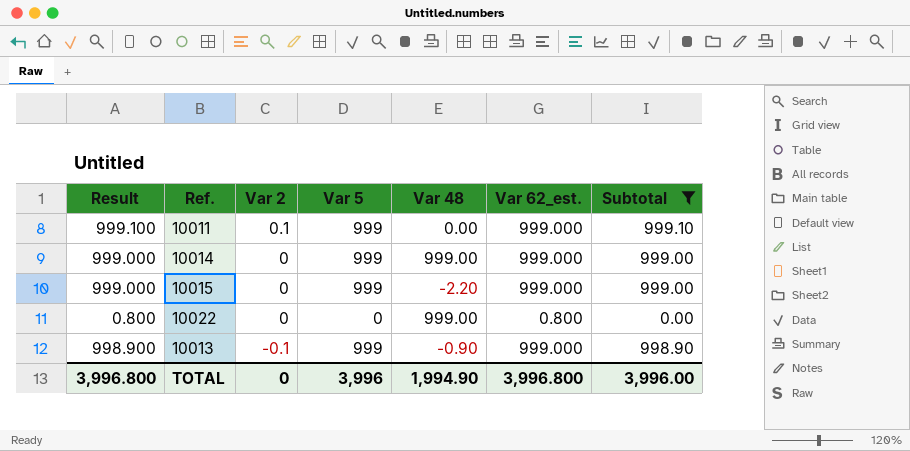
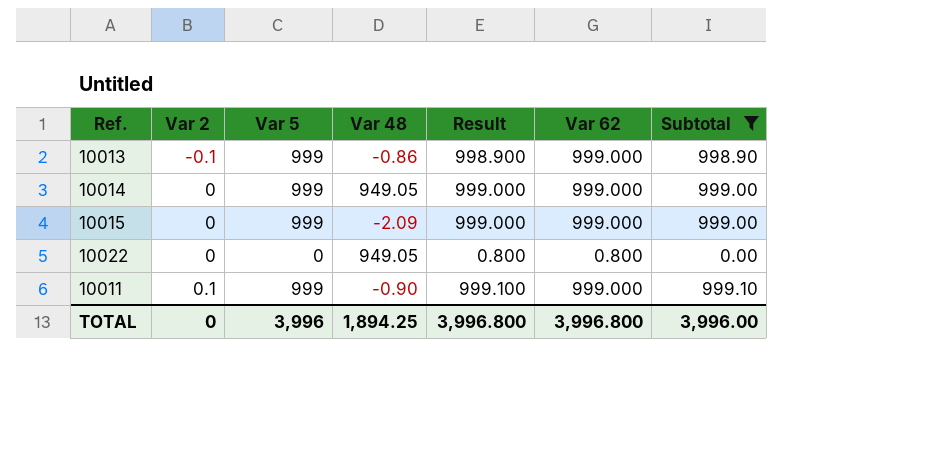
row order: Var 2 descending -> Var 2 ascending
column Result | position: 1 -> 5
column name: Var 62_est. -> Var 62
10013 | Var 48: -0.90 -> -0.86
10014 | Var 48: 999.00 -> 949.05
10015 | Var 48: -2.20 -> -2.09
10022 | Var 48: 999.00 -> 949.05
10011 | Var 48: 0.00 -> -0.90
TOTAL | Var 48: 1,994.90 -> 1,894.25

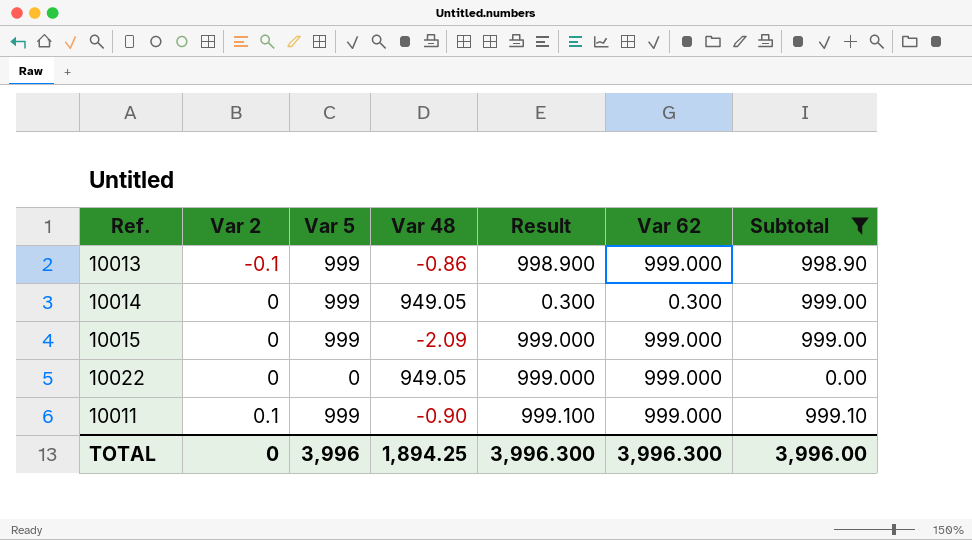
10014 | Result: 999.000 -> 0.300
10014 | Var 62: 999.000 -> 0.300
10022 | Result: 0.800 -> 999.000
10022 | Var 62: 0.800 -> 999.000
TOTAL | Result: 3,996.800 -> 3,996.300
TOTAL | Var 62: 3,996.800 -> 3,996.300

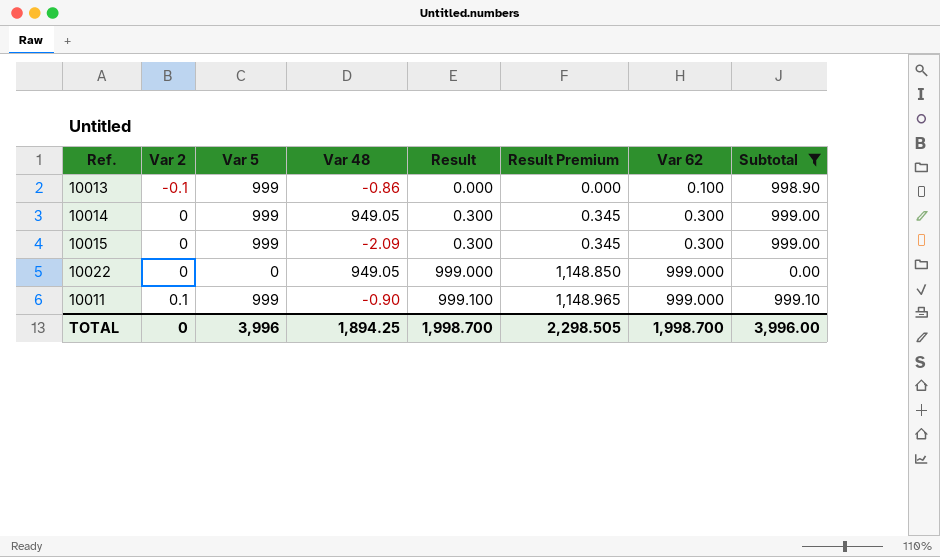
column Result Premium | formula: none -> [Result] * 1.15
10013 | Result: 998.900 -> 0.000
10013 | Var 62: 999.000 -> 0.100
10015 | Result: 999.000 -> 0.300
10015 | Var 62: 999.000 -> 0.300
TOTAL | Result: 3,996.300 -> 1,998.700
TOTAL | Var 62: 3,996.300 -> 1,998.700

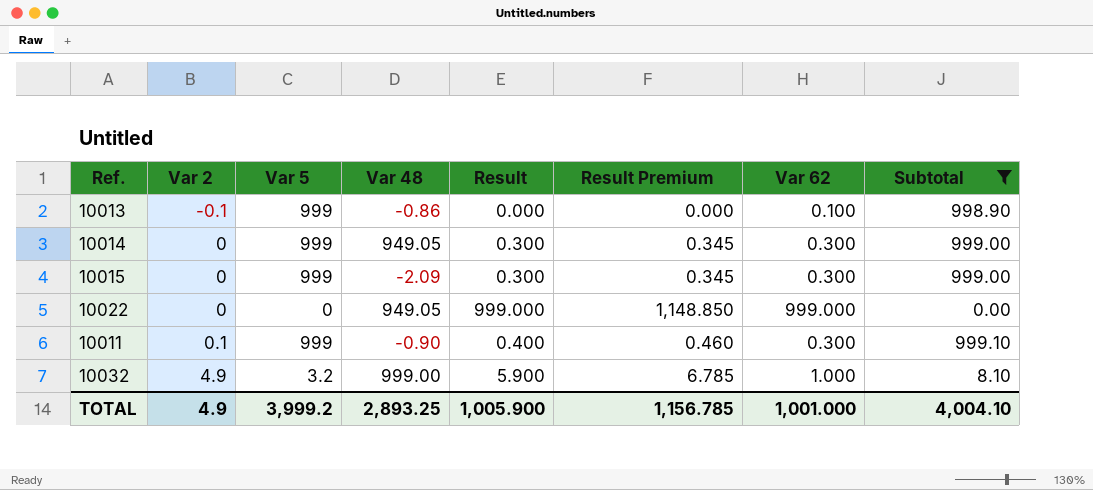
10011 | Result: 999.100 -> 0.400
10011 | Result Premium: 1,148.965 -> 0.460
10011 | Var 62: 999.000 -> 0.300
row 10032: none -> 4.9 | 3.2 | 999.00 | 5.900 | 6.785 | 1.000 | 8.10
TOTAL | Var 2: 0 -> 4.9
TOTAL | Var 5: 3,996 -> 3,999.2
TOTAL | Var 48: 1,894.25 -> 2,893.25
TOTAL | Result: 1,998.700 -> 1,005.900
TOTAL | Result Premium: 2,298.505 -> 1,156.785
TOTAL | Var 62: 1,998.700 -> 1,001.000
TOTAL | Subtotal: 3,996.00 -> 4,004.10

